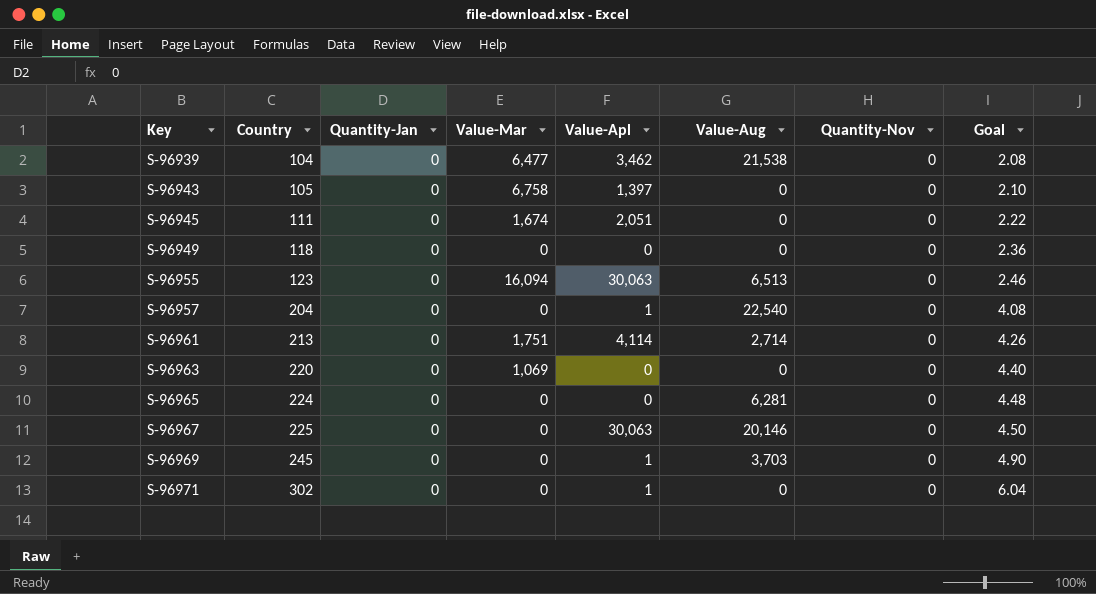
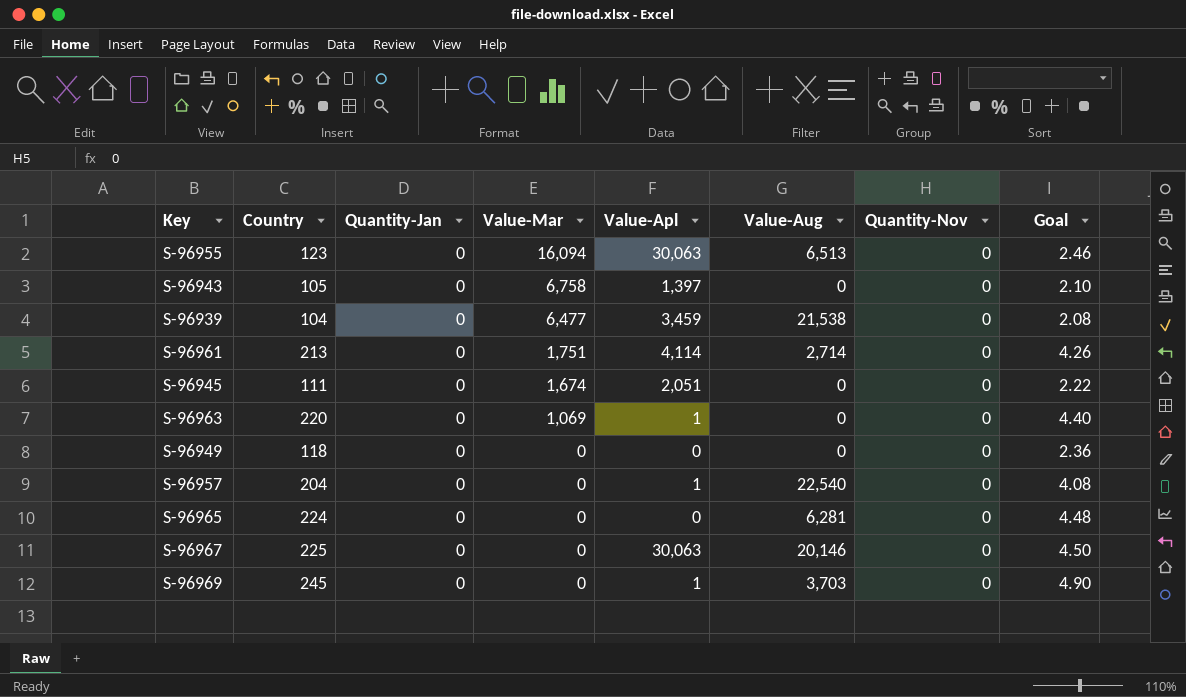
row order: Key ascending -> Value-Mar descending
row S-96971: 302 | 0 | 0 | 1 | 0 | 0 | 6.04 -> none
S-96939 | Value-Apl: 3,462 -> 3,459
S-96963 | Value-Apl: 0 -> 1

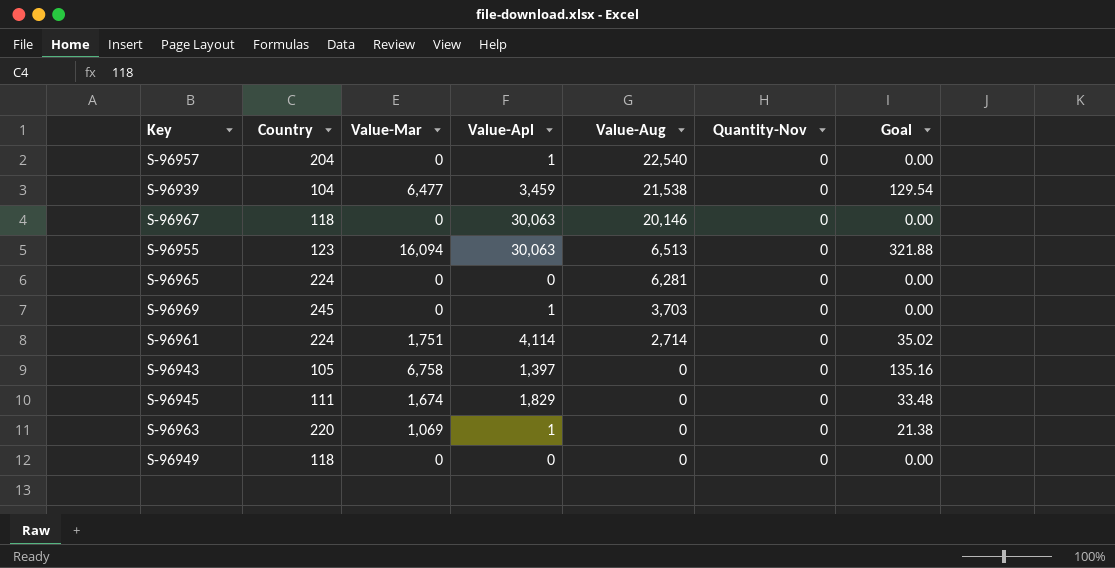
row order: Value-Mar descending -> Value-Aug descending
column Quantity-Jan | position: 3 -> none
column Goal | formula: [Country] * 0.02 -> [Value-Mar] * 0.02
S-96967 | Country: 225 -> 118
S-96961 | Country: 213 -> 224
S-96945 | Value-Apl: 2,051 -> 1,829

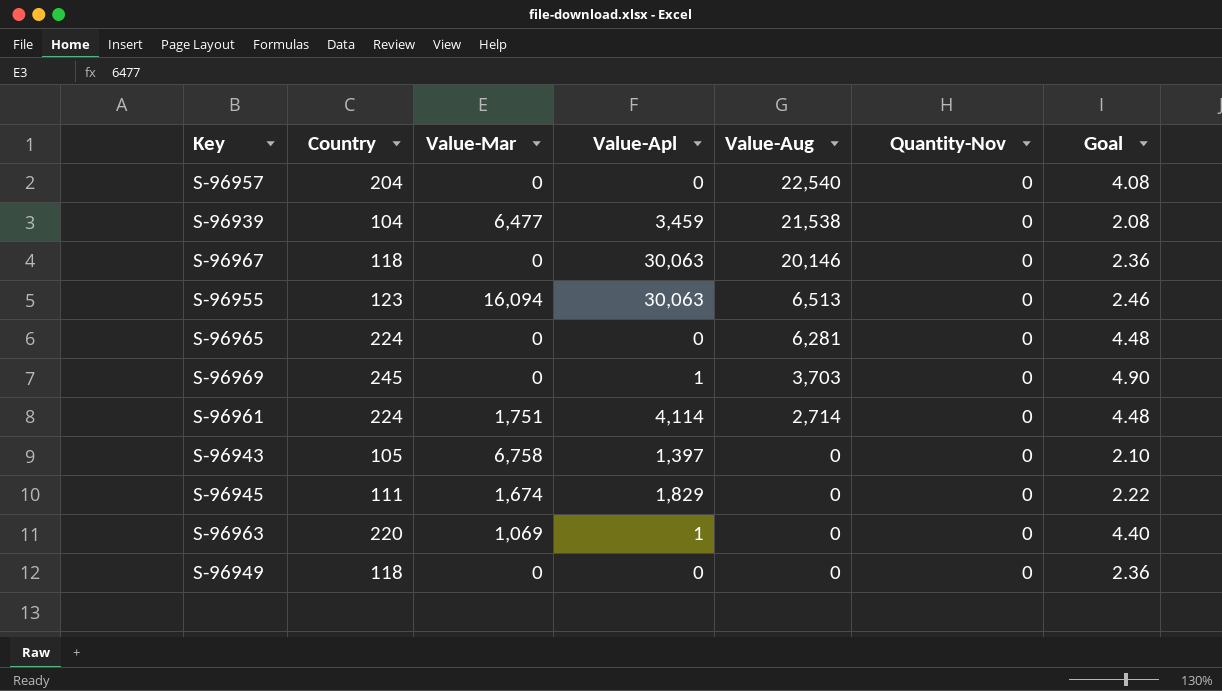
column Goal | formula: [Value-Mar] * 0.02 -> [Country] * 0.02
S-96957 | Value-Apl: 1 -> 0

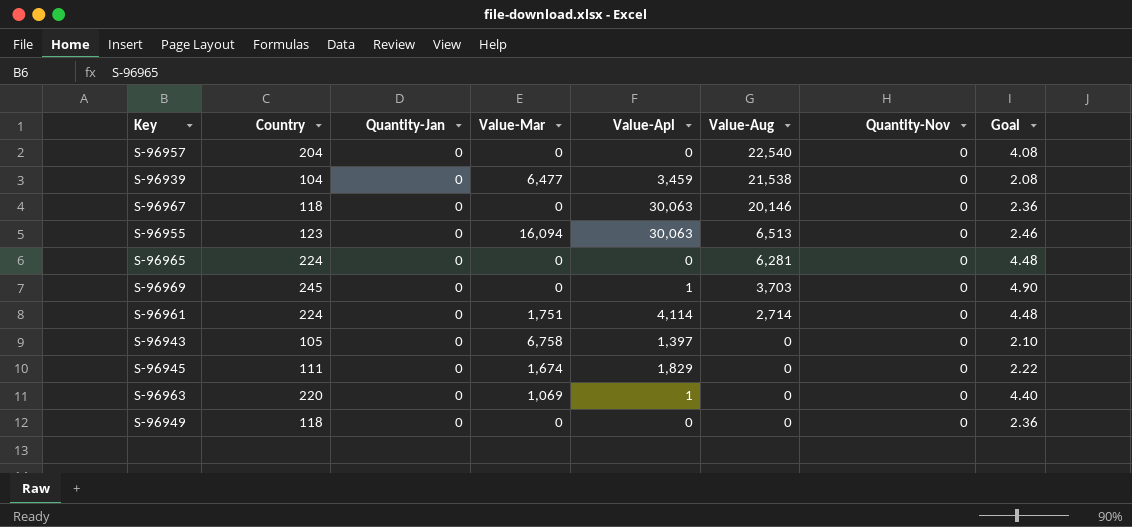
column Quantity-Jan | position: none -> 3

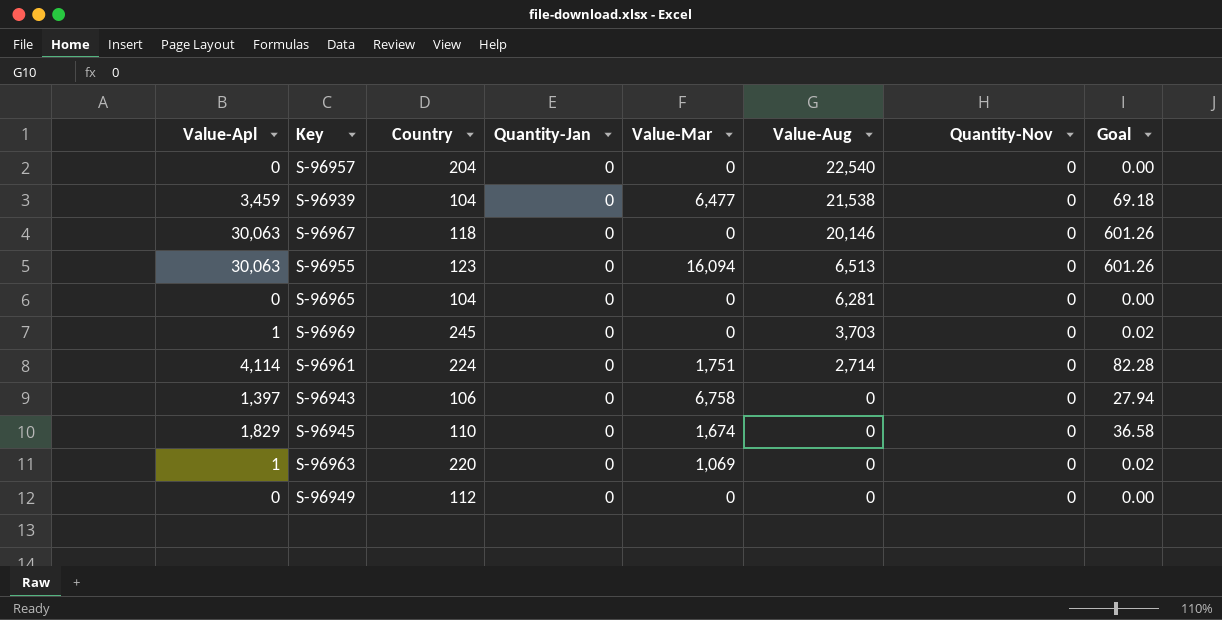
column Value-Apl | position: 5 -> 1
column Goal | formula: [Country] * 0.02 -> [Value-Apl] * 0.02
S-96965 | Country: 224 -> 104
S-96943 | Country: 105 -> 106
S-96945 | Country: 111 -> 110
S-96949 | Country: 118 -> 112

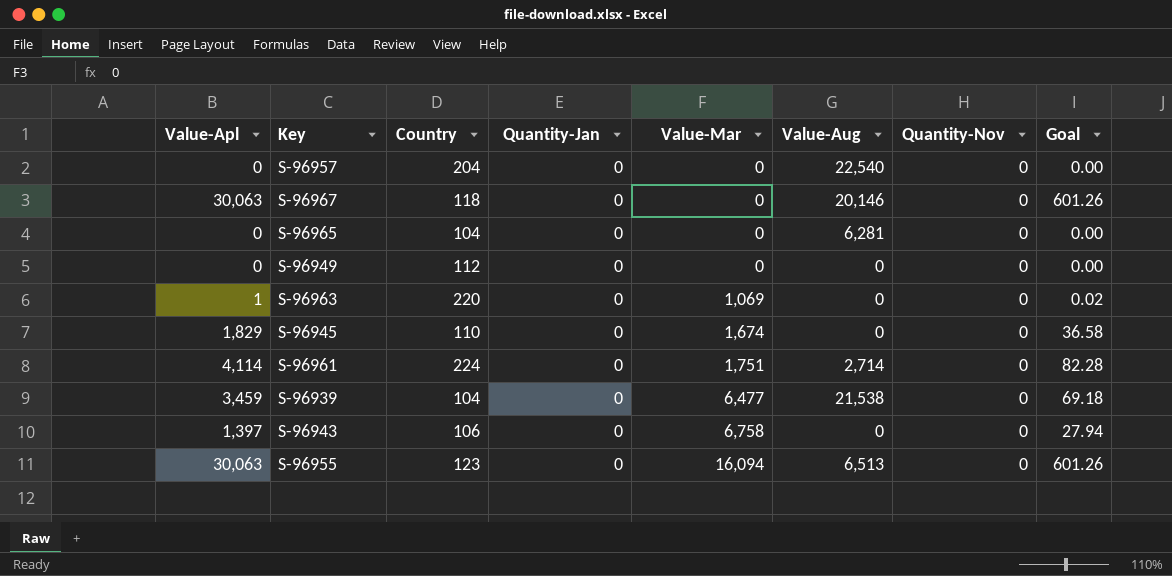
row order: Value-Aug descending -> Value-Mar ascending
row S-96969: 1 | 245 | 0 | 0 | 3,703 | 0 | 0.02 -> none

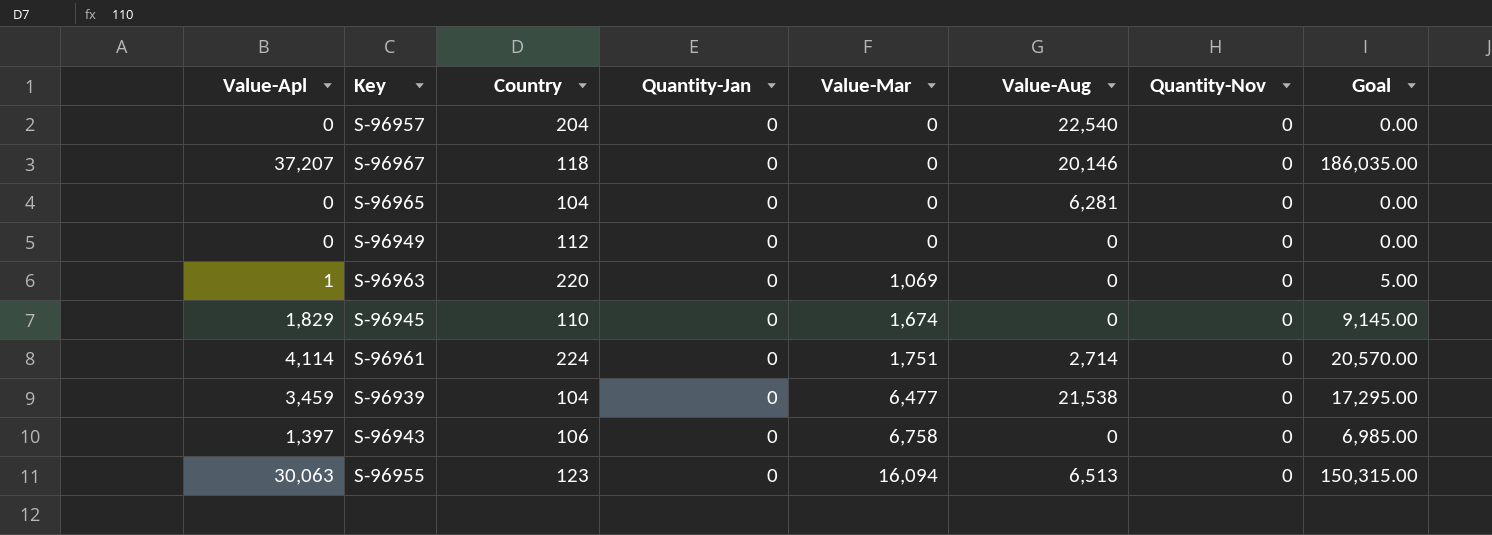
column Goal | formula: [Value-Apl] * 0.02 -> [Value-Apl] * 5
S-96967 | Value-Apl: 30,063 -> 37,207

